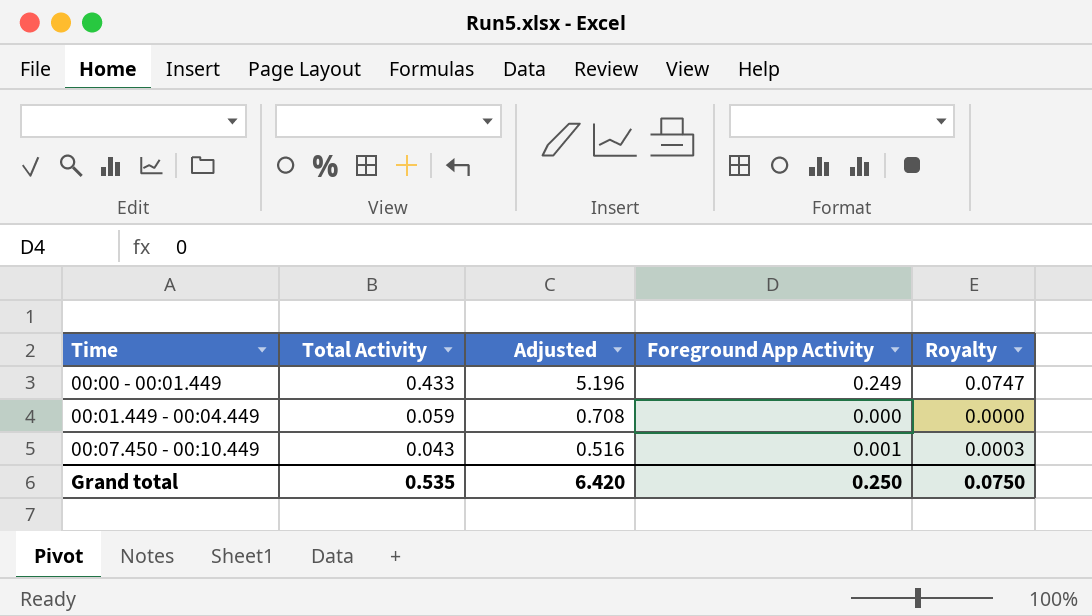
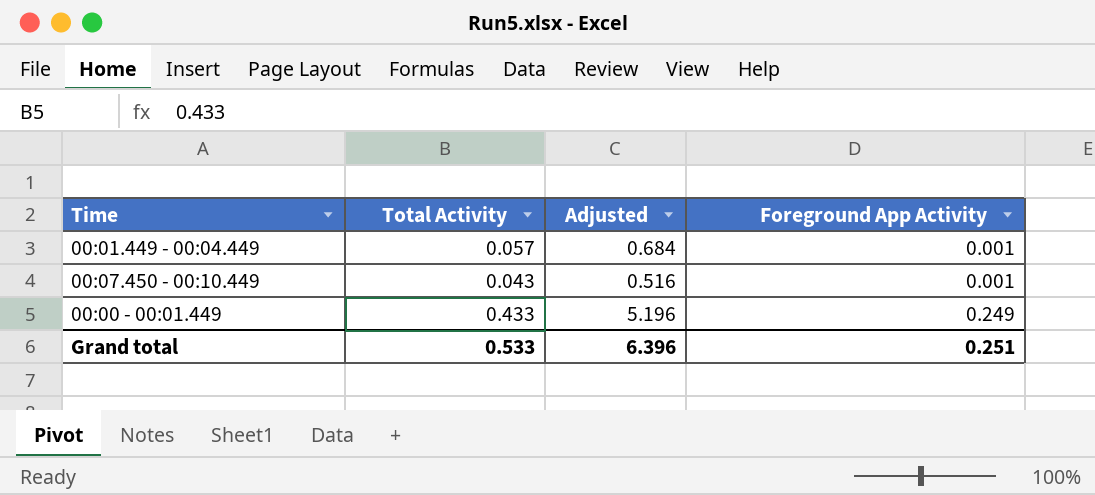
row order: Time ascending -> Foreground App Activity ascending
column Royalty | formula: [Foreground App Activity] * 0.3 -> none
00:01.449 - 00:04.449 | Total Activity: 0.059 -> 0.057
00:01.449 - 00:04.449 | Adjusted: 0.708 -> 0.684
00:01.449 - 00:04.449 | Foreground App Activity: 0.000 -> 0.001
Grand total | Total Activity: 0.535 -> 0.533
Grand total | Adjusted: 6.420 -> 6.396
Grand total | Foreground App Activity: 0.250 -> 0.251

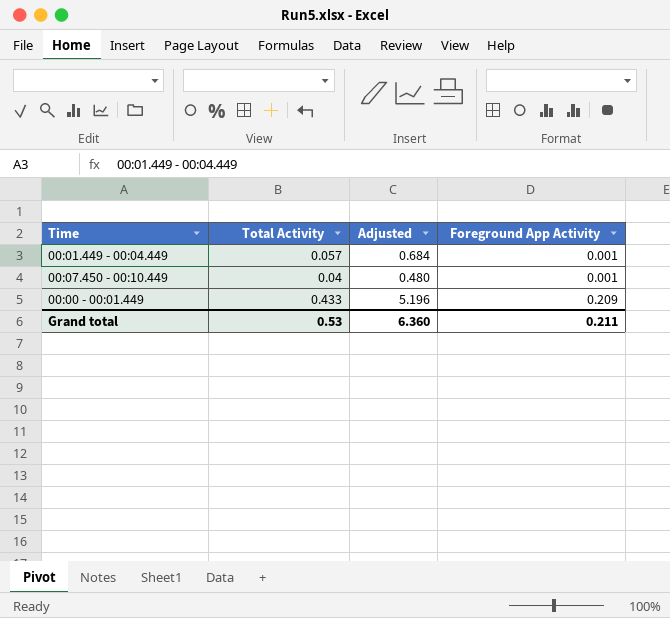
00:07.450 - 00:10.449 | Total Activity: 0.043 -> 0.04
00:07.450 - 00:10.449 | Adjusted: 0.516 -> 0.480
00:00 - 00:01.449 | Foreground App Activity: 0.249 -> 0.209
Grand total | Total Activity: 0.533 -> 0.53
Grand total | Adjusted: 6.396 -> 6.360
Grand total | Foreground App Activity: 0.251 -> 0.211

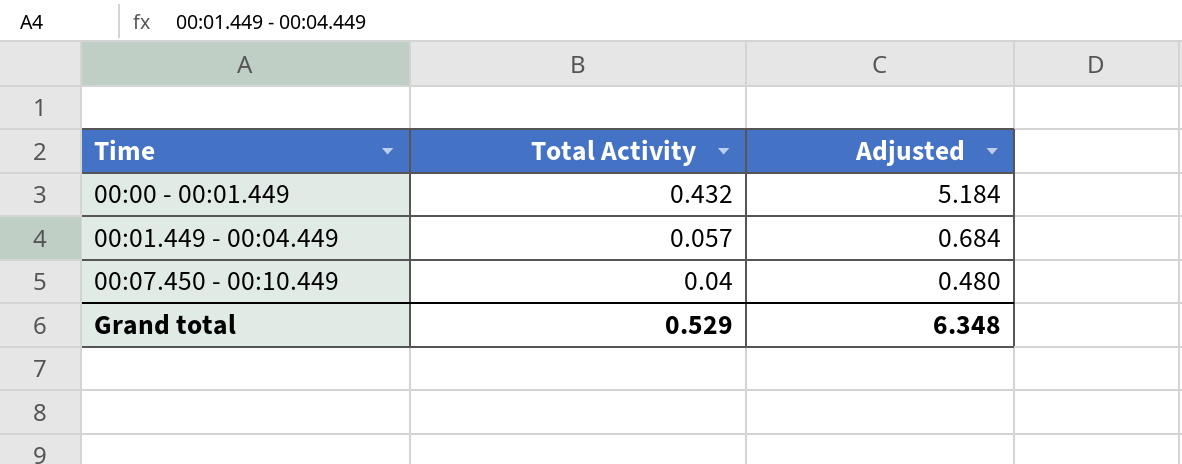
row order: Foreground App Activity ascending -> Time ascending
column Foreground App Activity | position: 4 -> none
00:00 - 00:01.449 | Total Activity: 0.433 -> 0.432
00:00 - 00:01.449 | Adjusted: 5.196 -> 5.184
Grand total | Total Activity: 0.53 -> 0.529
Grand total | Adjusted: 6.360 -> 6.348

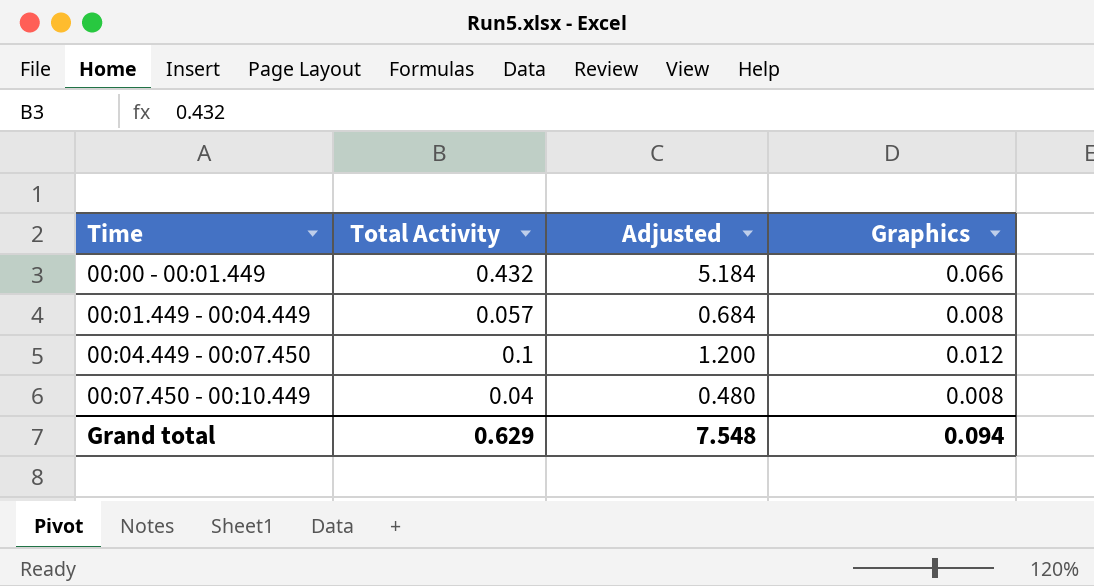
column Graphics | position: none -> 4
row 00:04.449 - 00:07.450: none -> 0.1 | 1.200 | 0.012
Grand total | Total Activity: 0.529 -> 0.629
Grand total | Adjusted: 6.348 -> 7.548

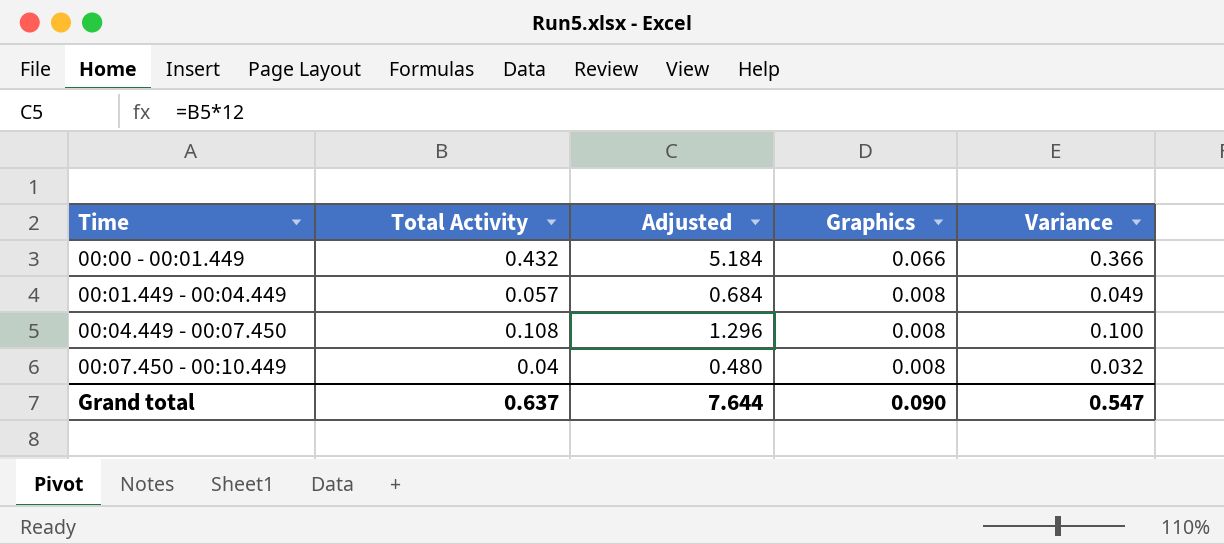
column Variance | formula: none -> [Total Activity] - [Graphics]
00:04.449 - 00:07.450 | Total Activity: 0.1 -> 0.108
00:04.449 - 00:07.450 | Adjusted: 1.200 -> 1.296
00:04.449 - 00:07.450 | Graphics: 0.012 -> 0.008
Grand total | Total Activity: 0.629 -> 0.637
Grand total | Adjusted: 7.548 -> 7.644
Grand total | Graphics: 0.094 -> 0.090

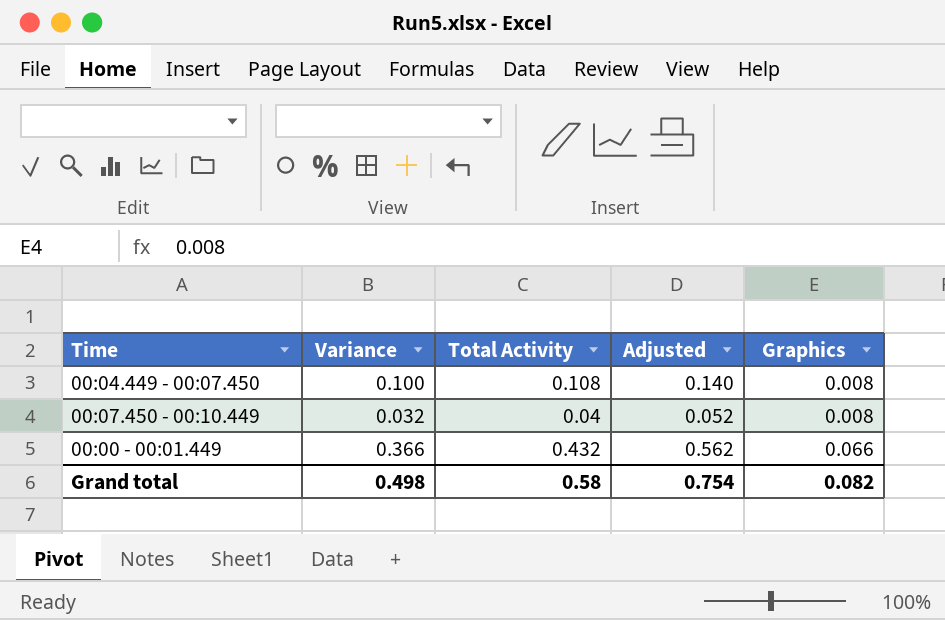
row order: Time ascending -> Graphics ascending
column Variance | position: 5 -> 2
column Adjusted | formula: [Total Activity] * 12 -> [Total Activity] * 1.3
row 00:01.449 - 00:04.449: 0.057 | 0.684 | 0.008 | 0.049 -> none
Grand total | Variance: 0.547 -> 0.498
Grand total | Total Activity: 0.637 -> 0.58
Grand total | Adjusted: 7.644 -> 0.754
Grand total | Graphics: 0.090 -> 0.082

